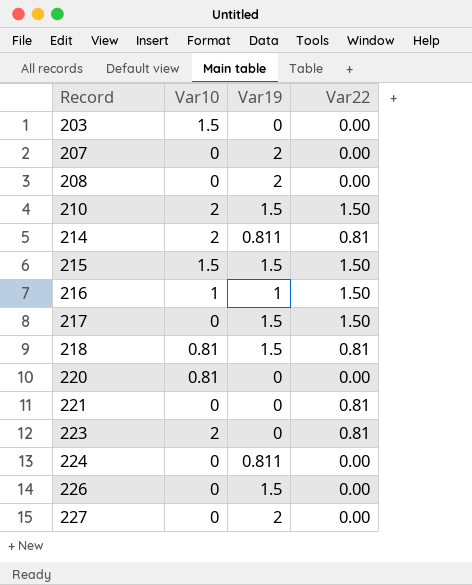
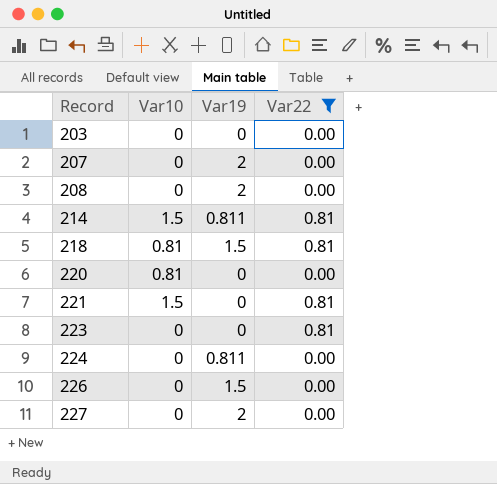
filter: none -> Var22 != 1.50
203 | Var10: 1.5 -> 0
214 | Var10: 2 -> 1.5
221 | Var10: 0 -> 1.5
223 | Var10: 2 -> 0

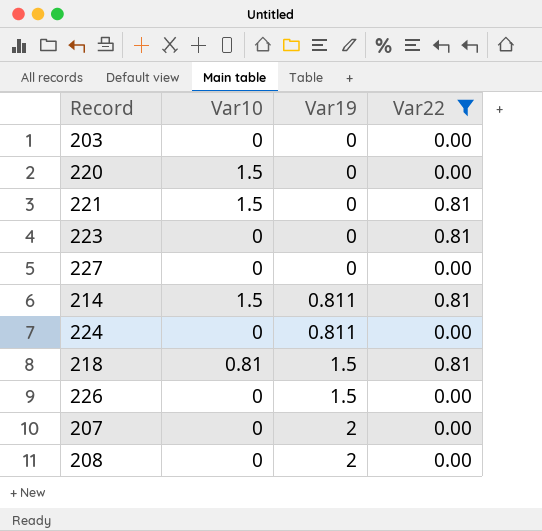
row order: Record ascending -> Var19 ascending
220 | Var10: 0.81 -> 1.5
227 | Var19: 2 -> 0

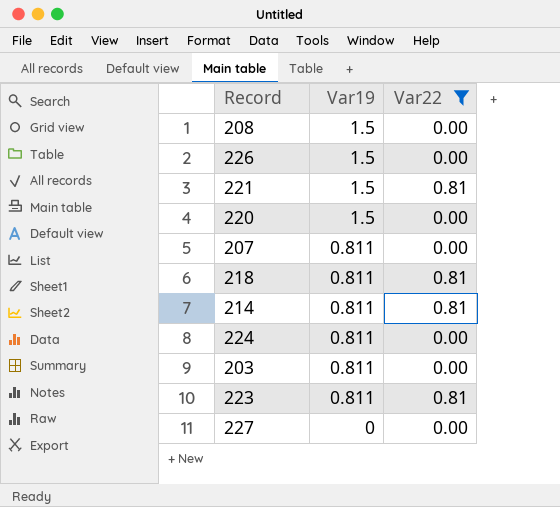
row order: Var19 ascending -> Var19 descending
column Var10 | position: 2 -> none
208 | Var19: 2 -> 1.5
221 | Var19: 0 -> 1.5
220 | Var19: 0 -> 1.5
207 | Var19: 2 -> 0.811
218 | Var19: 1.5 -> 0.811
203 | Var19: 0 -> 0.811
223 | Var19: 0 -> 0.811

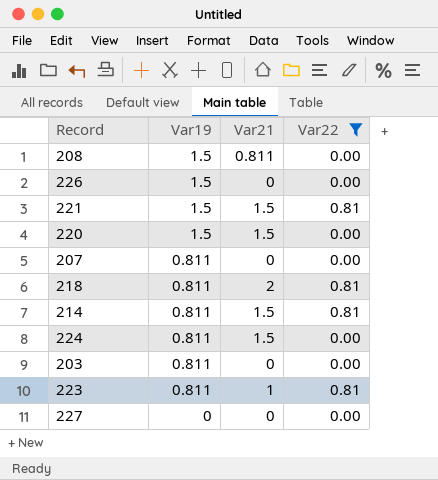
column Var21 | position: none -> 3

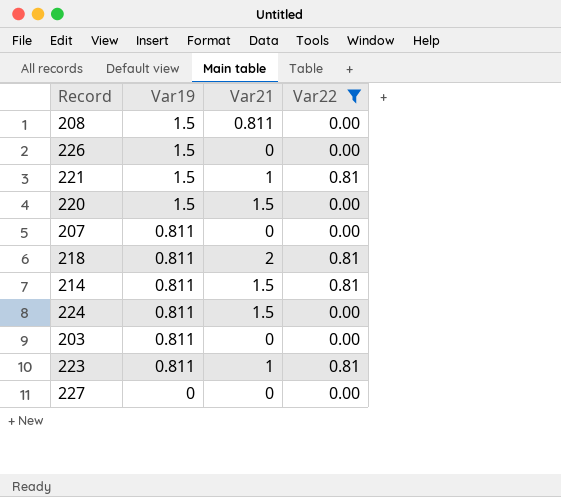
221 | Var21: 1.5 -> 1

